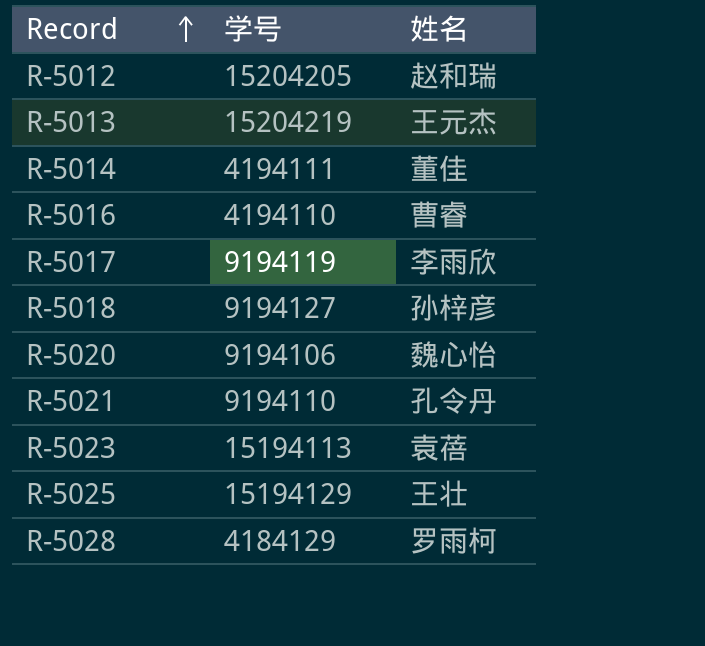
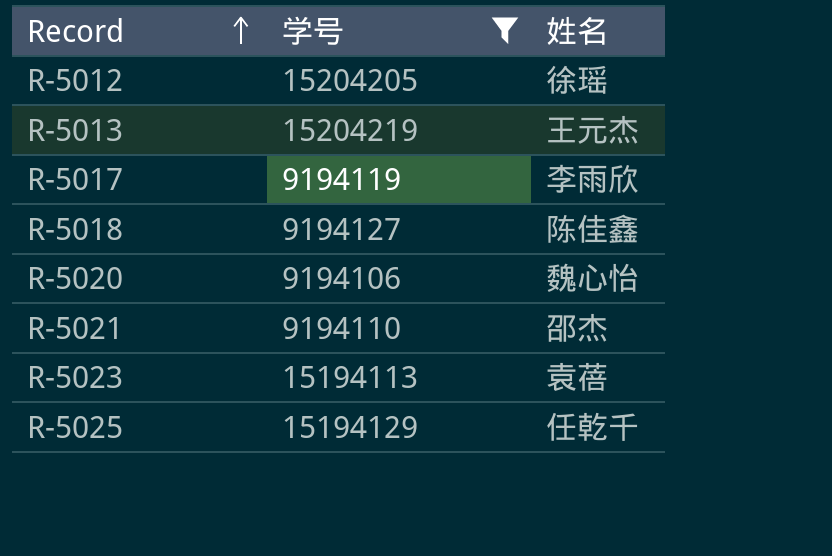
filter: none -> 学号 >= 9194106
R-5012 | 姓名: 赵和瑞 -> 徐瑶
R-5018 | 姓名: 孙梓彦 -> 陈佳鑫
R-5021 | 姓名: 孔令丹 -> 邵杰
R-5025 | 姓名: 王壮 -> 任乾千

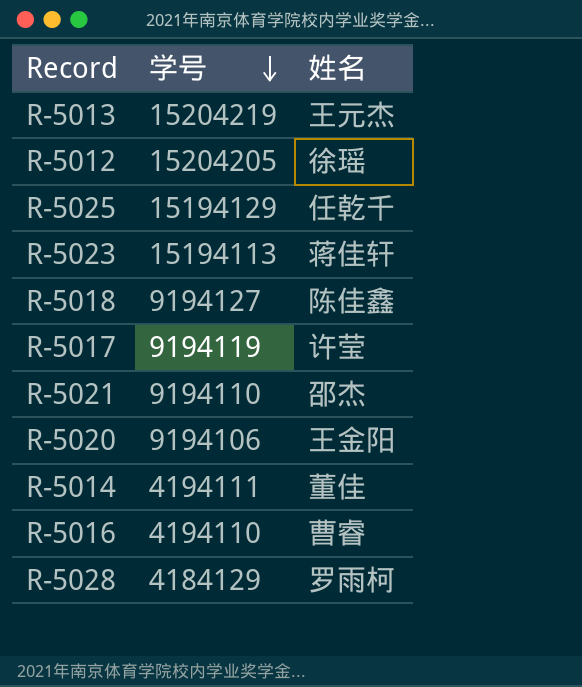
filter: 学号 >= 9194106 -> none
row order: Record ascending -> 学号 descending
R-5023 | 姓名: 袁蓓 -> 蒋佳轩
R-5017 | 姓名: 李雨欣 -> 许莹
R-5020 | 姓名: 魏心怡 -> 王金阳

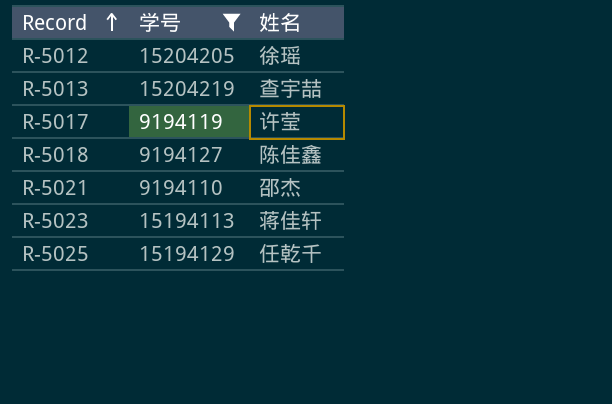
filter: none -> 学号 >= 9194110
row order: 学号 descending -> Record ascending
R-5013 | 姓名: 王元杰 -> 查宇喆

